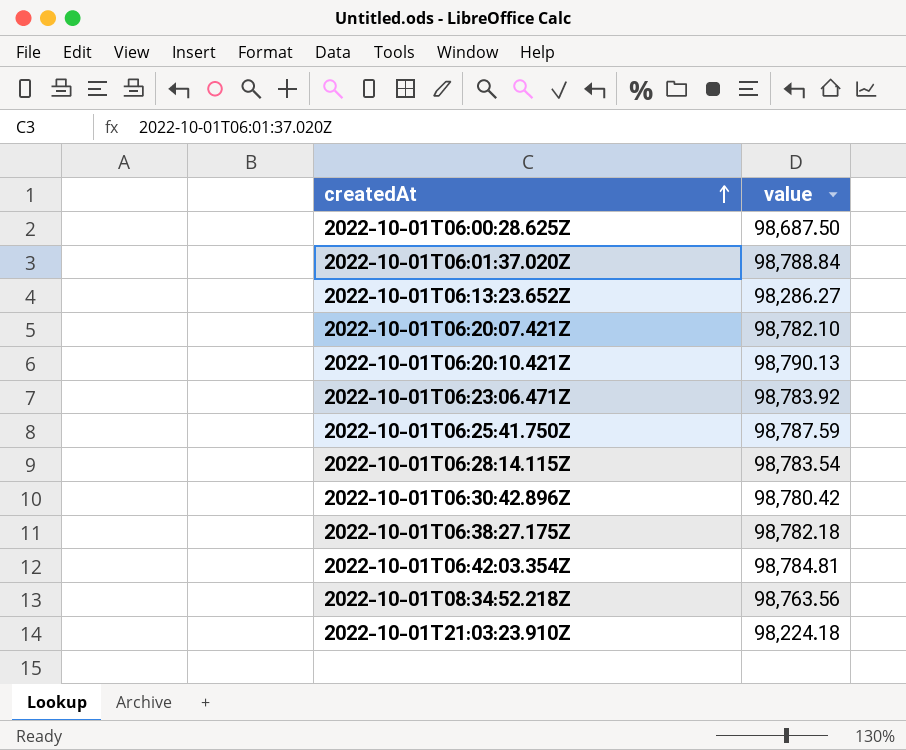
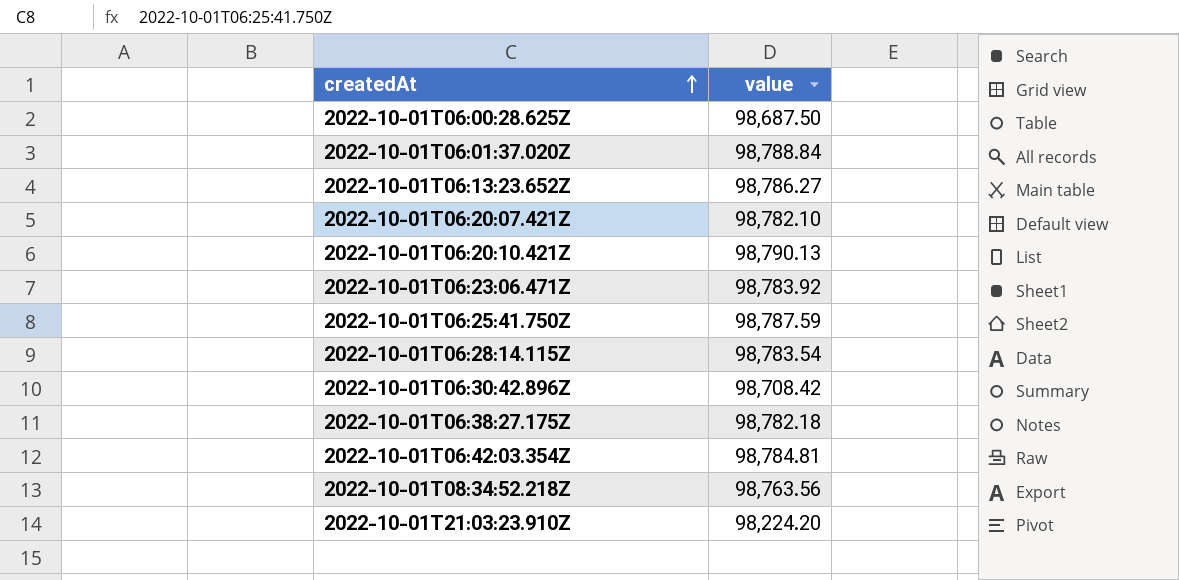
2022-10-01T06:13:23.652Z | value: 98,286.27 -> 98,786.27
2022-10-01T06:30:42.896Z | value: 98,780.42 -> 98,708.42
2022-10-01T21:03:23.910Z | value: 98,224.18 -> 98,224.20

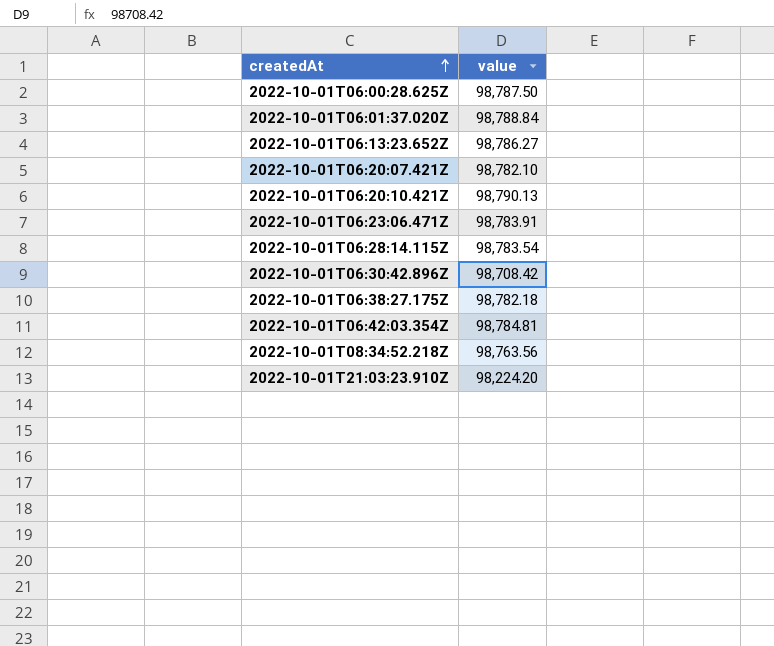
row 2022-10-01T06:25:41.750Z: 98,787.59 -> none
2022-10-01T06:00:28.625Z | value: 98,687.50 -> 98,787.50
2022-10-01T06:23:06.471Z | value: 98,783.92 -> 98,783.91

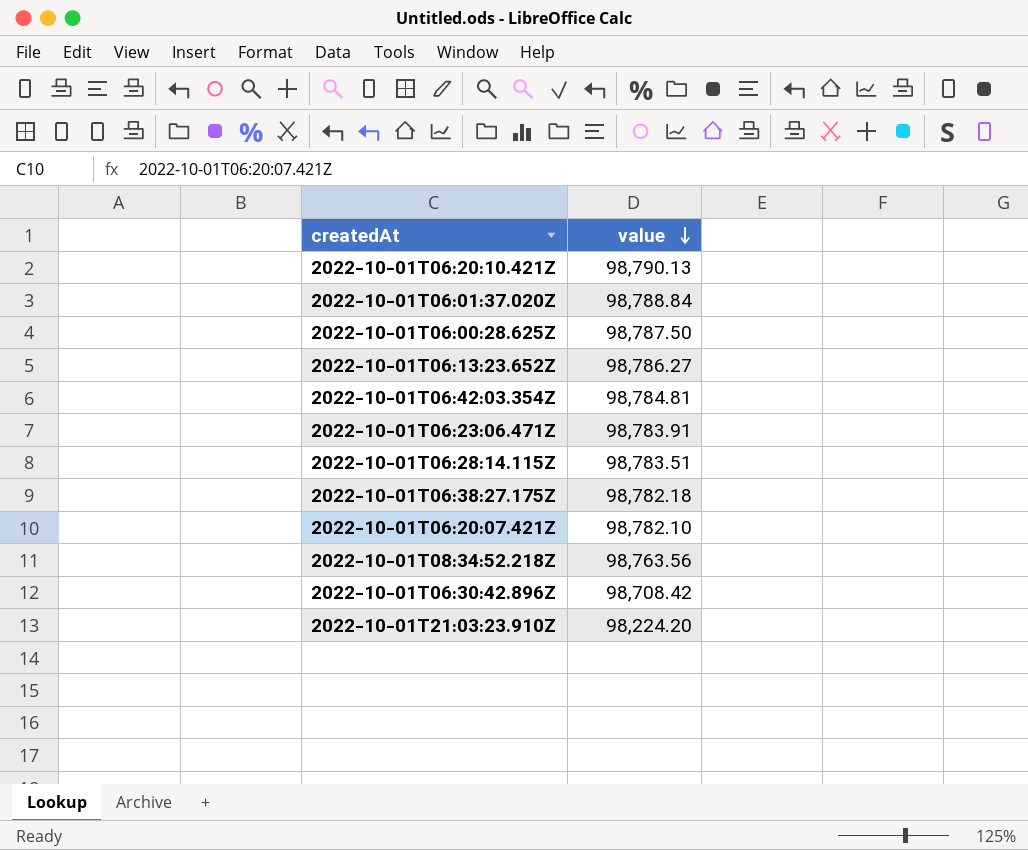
row order: createdAt ascending -> value descending
2022-10-01T06:28:14.115Z | value: 98,783.54 -> 98,783.51

